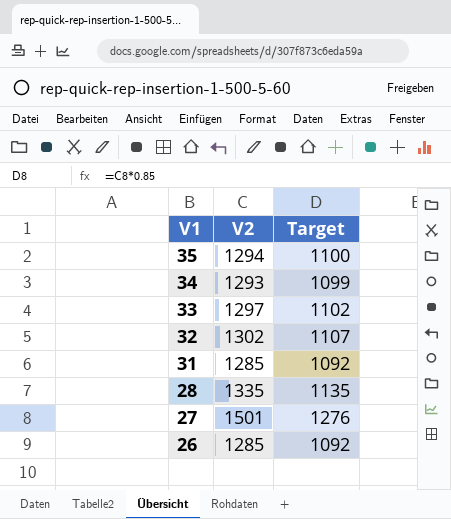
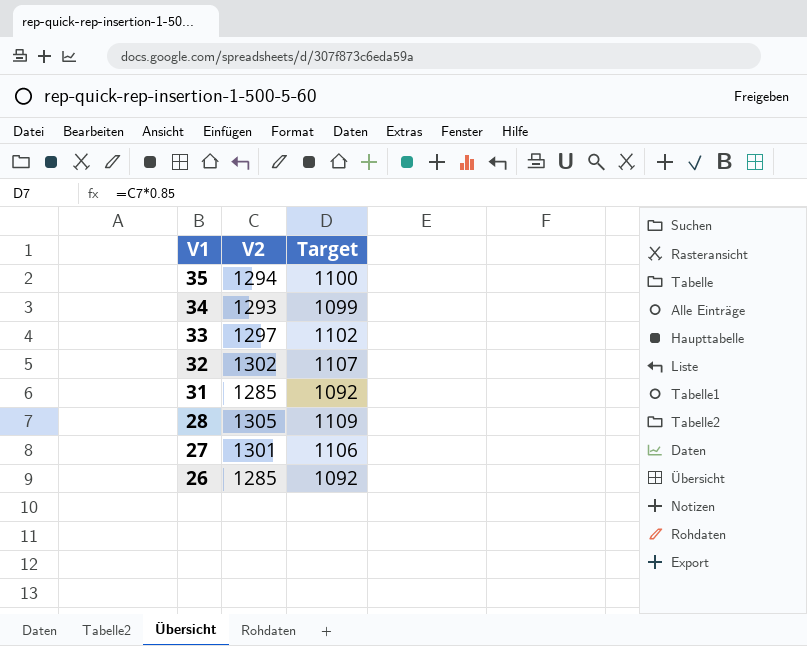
28 | V2: 1335 -> 1305
28 | Target: 1135 -> 1109
27 | V2: 1501 -> 1301
27 | Target: 1276 -> 1106

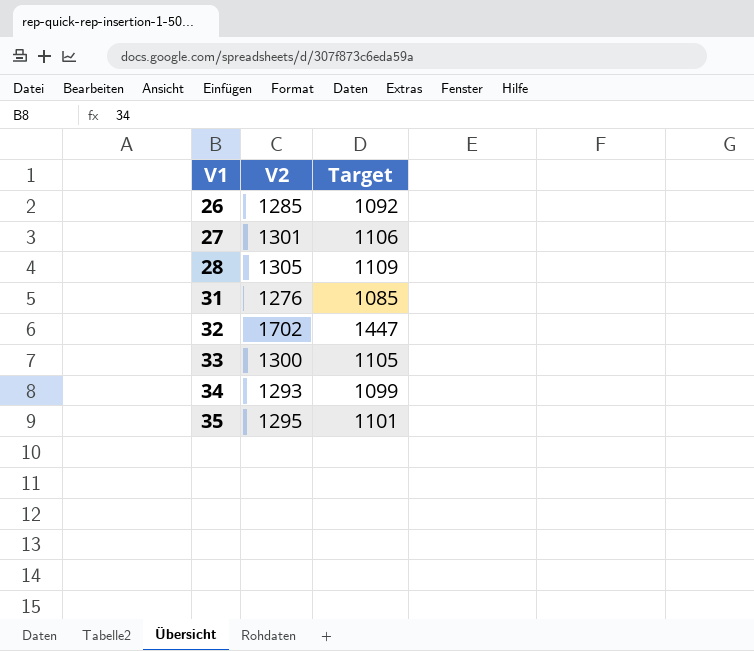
row order: V1 descending -> V1 ascending
31 | V2: 1285 -> 1276
31 | Target: 1092 -> 1085
32 | V2: 1302 -> 1702
32 | Target: 1107 -> 1447
33 | V2: 1297 -> 1300
33 | Target: 1102 -> 1105
35 | V2: 1294 -> 1295
35 | Target: 1100 -> 1101

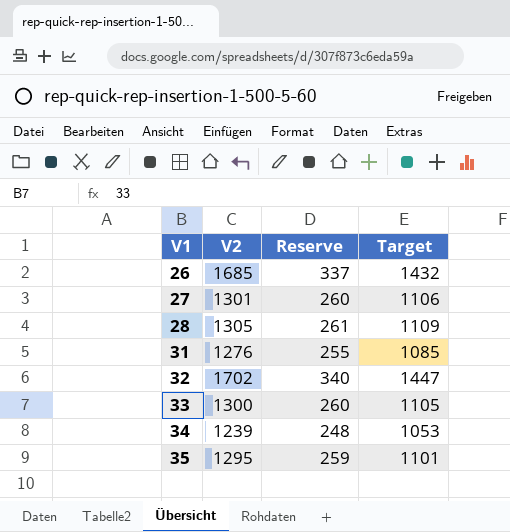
column Reserve | formula: none -> [V2] * 0.2
26 | V2: 1285 -> 1685
26 | Target: 1092 -> 1432
34 | V2: 1293 -> 1239
34 | Target: 1099 -> 1053

